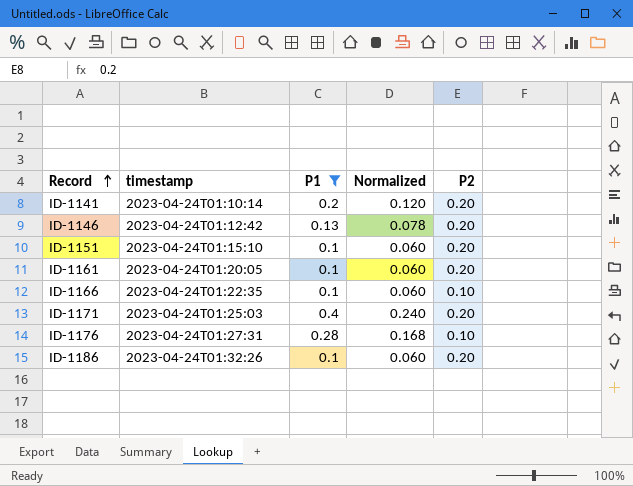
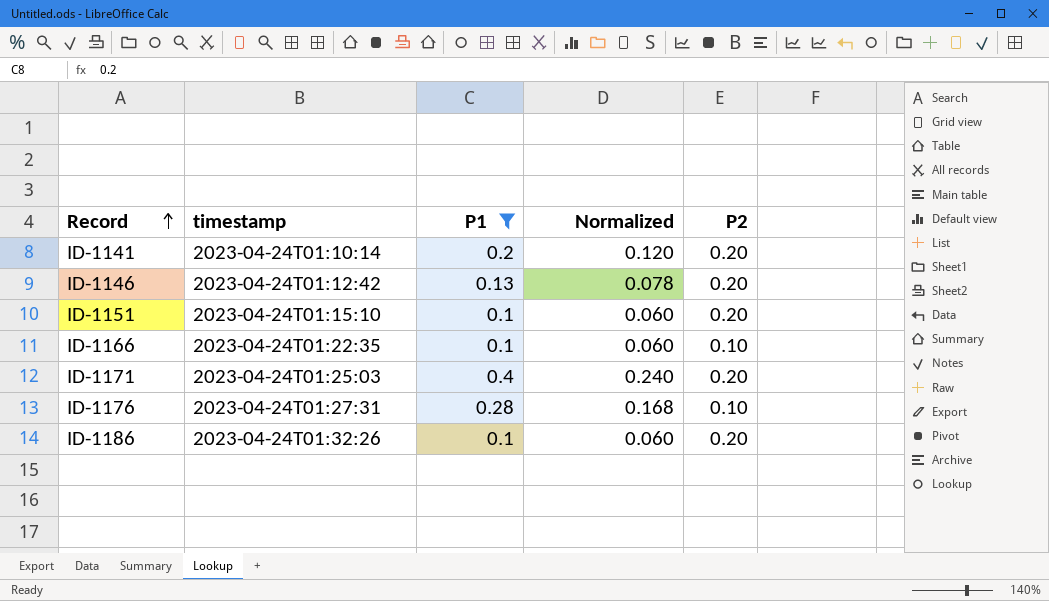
row ID-1161: 2023-04-24T01:20:05 | 0.1 | 0.060 | 0.20 -> none

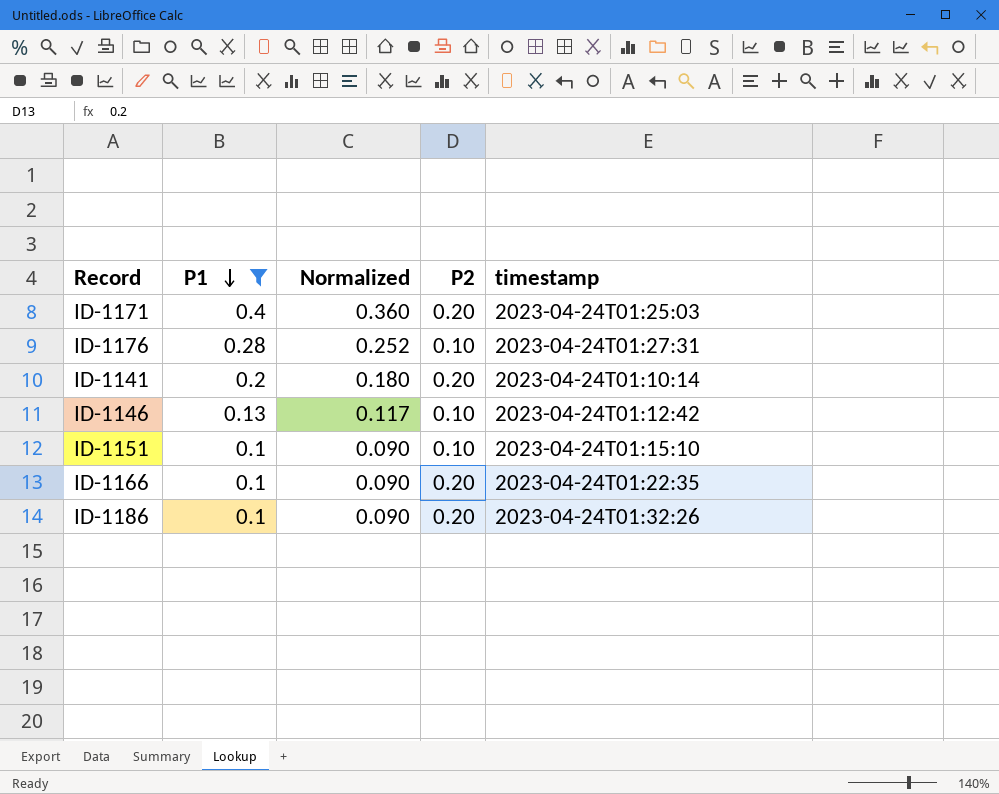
row order: Record ascending -> P1 descending
column Normalized | formula: [P1] * 0.6 -> [P1] * 0.9
column timestamp | position: 2 -> 5
ID-1146 | P2: 0.20 -> 0.10
ID-1151 | P2: 0.20 -> 0.10
ID-1166 | P2: 0.10 -> 0.20

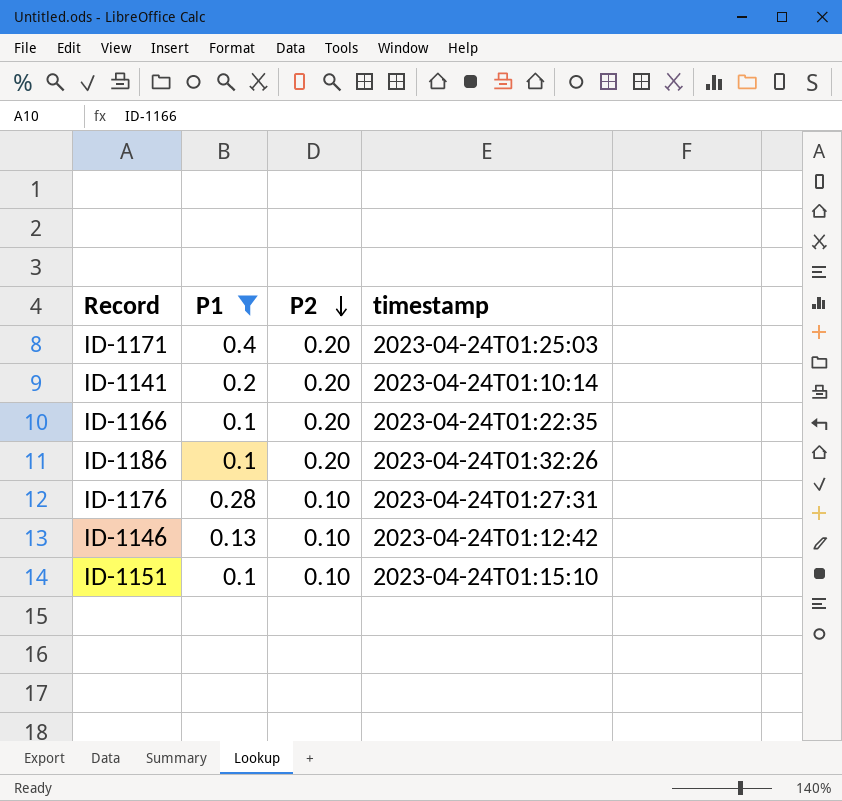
row order: P1 descending -> P2 descending
column Normalized | formula: [P1] * 0.9 -> none

